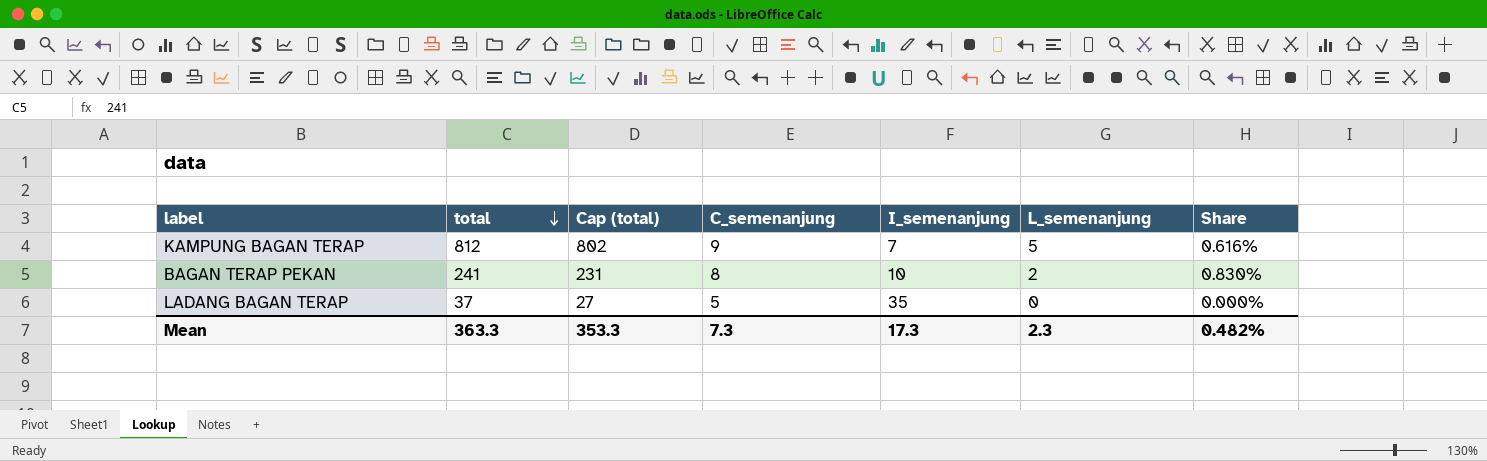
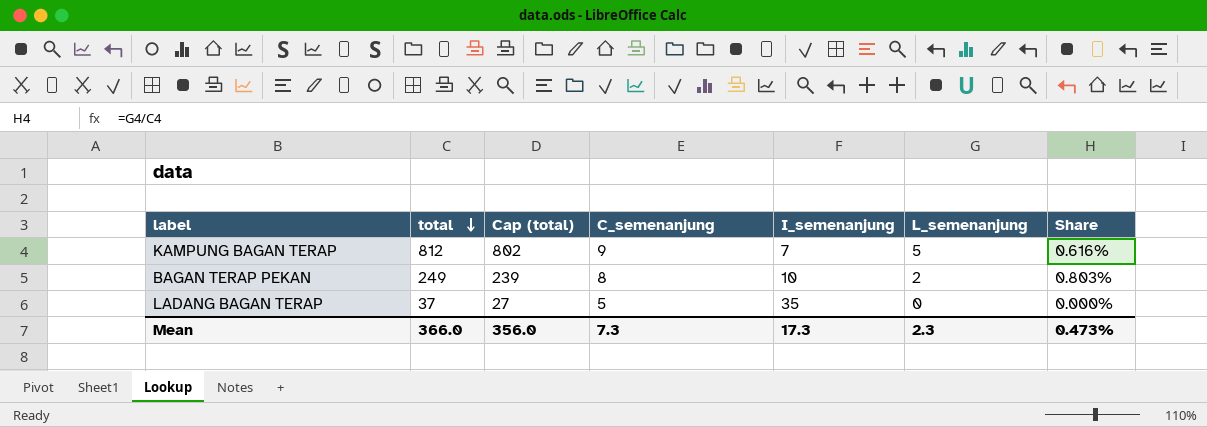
BAGAN TERAP PEKAN | total: 241 -> 249
BAGAN TERAP PEKAN | Cap (total): 231 -> 239
BAGAN TERAP PEKAN | Share: 0.830% -> 0.803%
Mean | total: 363.3 -> 366.0
Mean | Cap (total): 353.3 -> 356.0
Mean | Share: 0.482% -> 0.473%

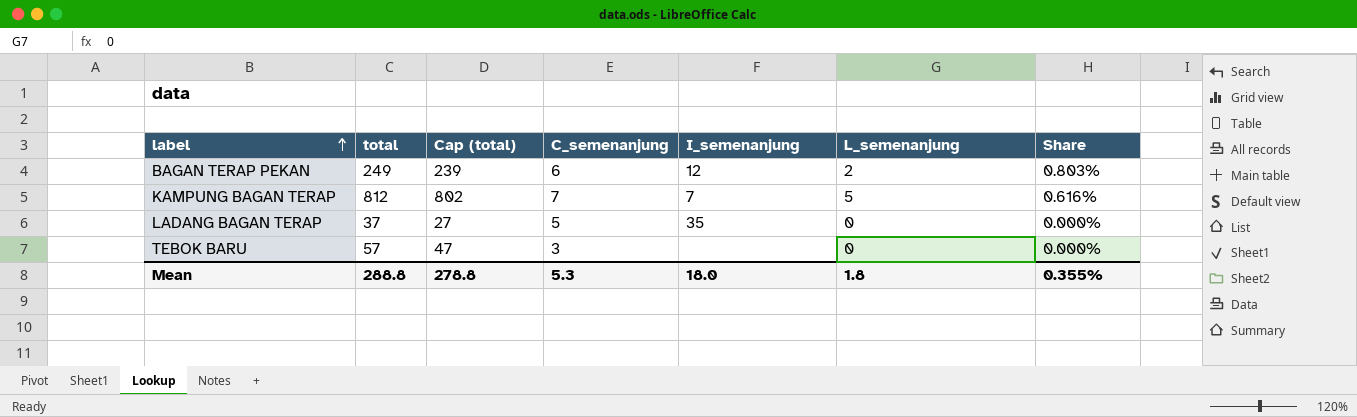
row order: total descending -> label ascending
BAGAN TERAP PEKAN | C_semenanjung: 8 -> 6
BAGAN TERAP PEKAN | I_semenanjung: 10 -> 12
KAMPUNG BAGAN TERAP | C_semenanjung: 9 -> 7
row TEBOK BARU: none -> 57 | 47 | 3 | none | 0 | 0.000%
Mean | total: 366.0 -> 288.8
Mean | Cap (total): 356.0 -> 278.8
Mean | C_semenanjung: 7.3 -> 5.3
Mean | I_semenanjung: 17.3 -> 18.0
Mean | L_semenanjung: 2.3 -> 1.8
Mean | Share: 0.473% -> 0.355%

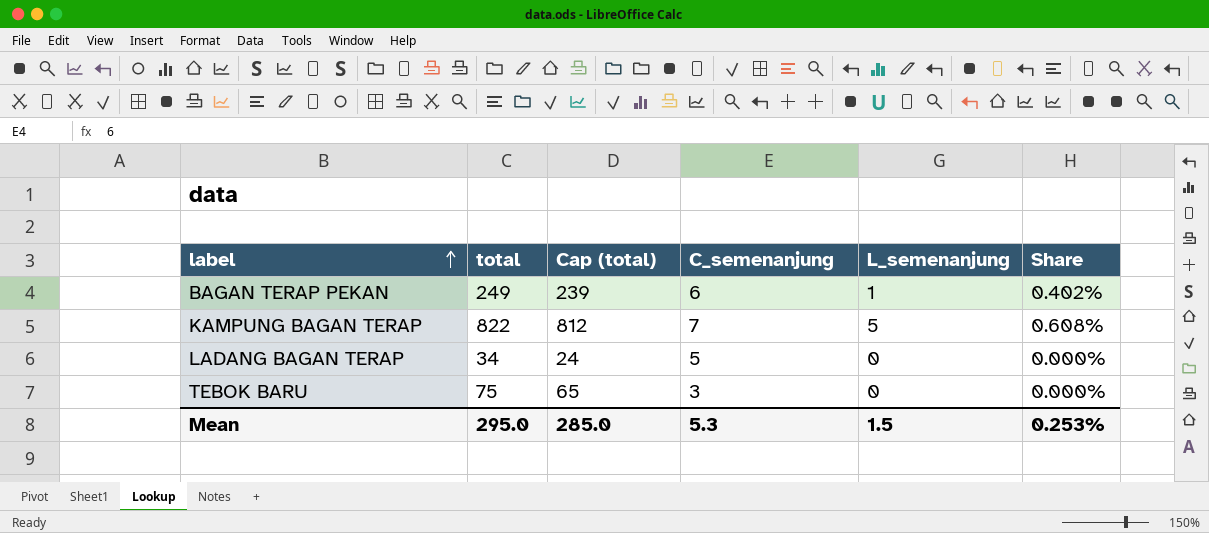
column I_semenanjung | position: 5 -> none
BAGAN TERAP PEKAN | L_semenanjung: 2 -> 1
BAGAN TERAP PEKAN | Share: 0.803% -> 0.402%
KAMPUNG BAGAN TERAP | total: 812 -> 822
KAMPUNG BAGAN TERAP | Cap (total): 802 -> 812
KAMPUNG BAGAN TERAP | Share: 0.616% -> 0.608%
LADANG BAGAN TERAP | total: 37 -> 34
LADANG BAGAN TERAP | Cap (total): 27 -> 24
TEBOK BARU | total: 57 -> 75
TEBOK BARU | Cap (total): 47 -> 65
Mean | total: 288.8 -> 295.0
Mean | Cap (total): 278.8 -> 285.0
Mean | L_semenanjung: 1.8 -> 1.5
Mean | Share: 0.355% -> 0.253%

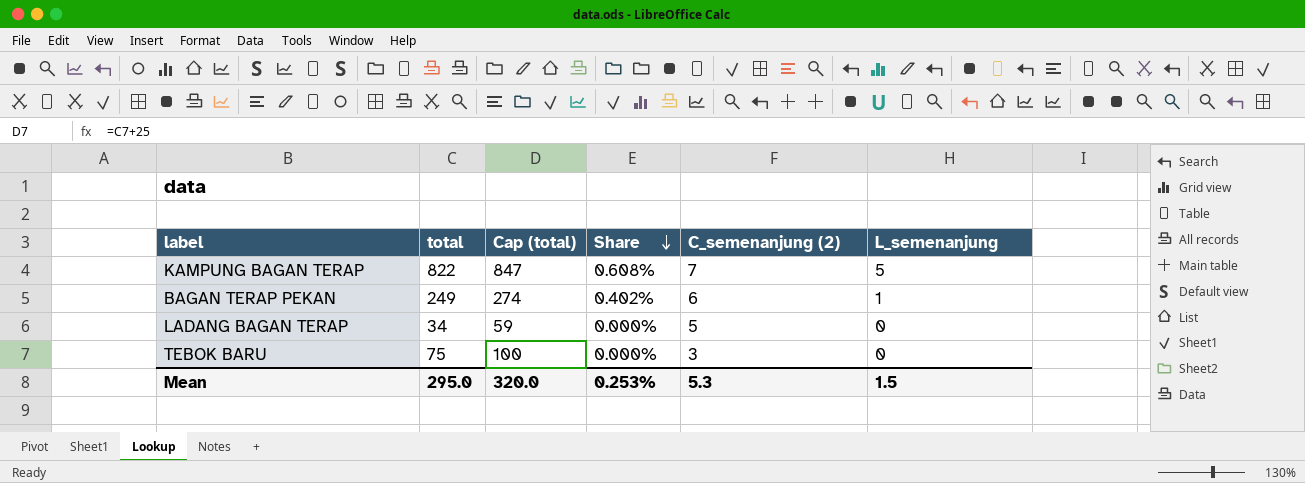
row order: label ascending -> Share descending
column Cap (total) | formula: [total] - 10 -> [total] + 25
column Share | position: 6 -> 4
column name: C_semenanjung -> C_semenanjung (2)
Mean | Cap (total): 285.0 -> 320.0

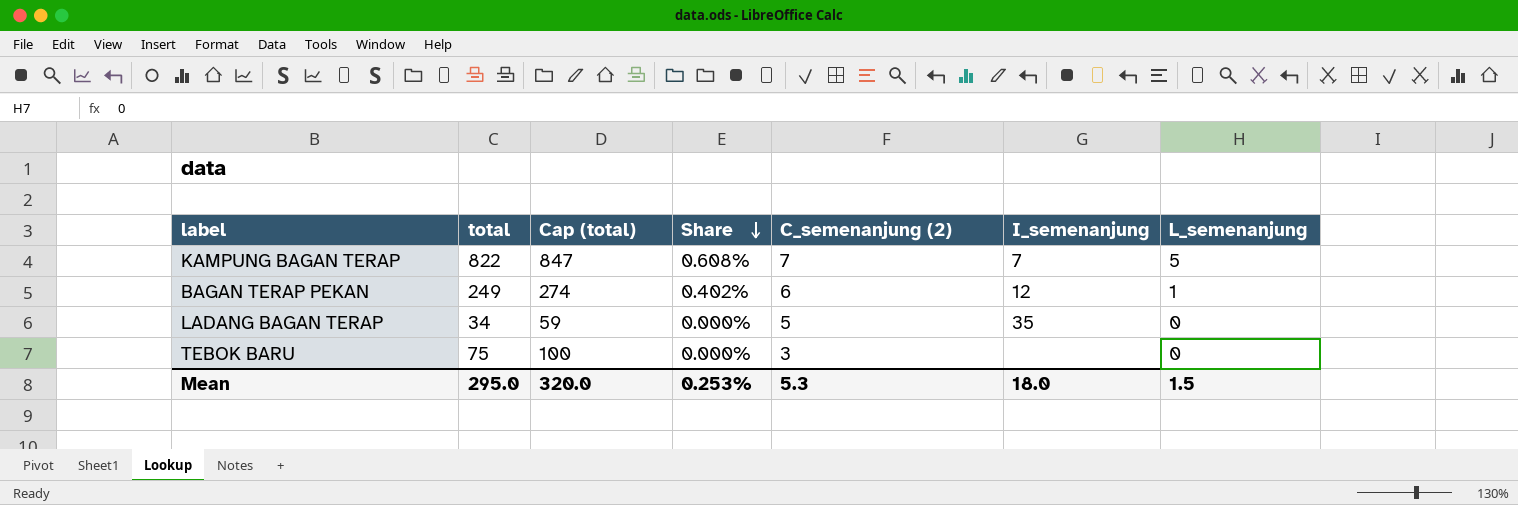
column I_semenanjung | position: none -> 6

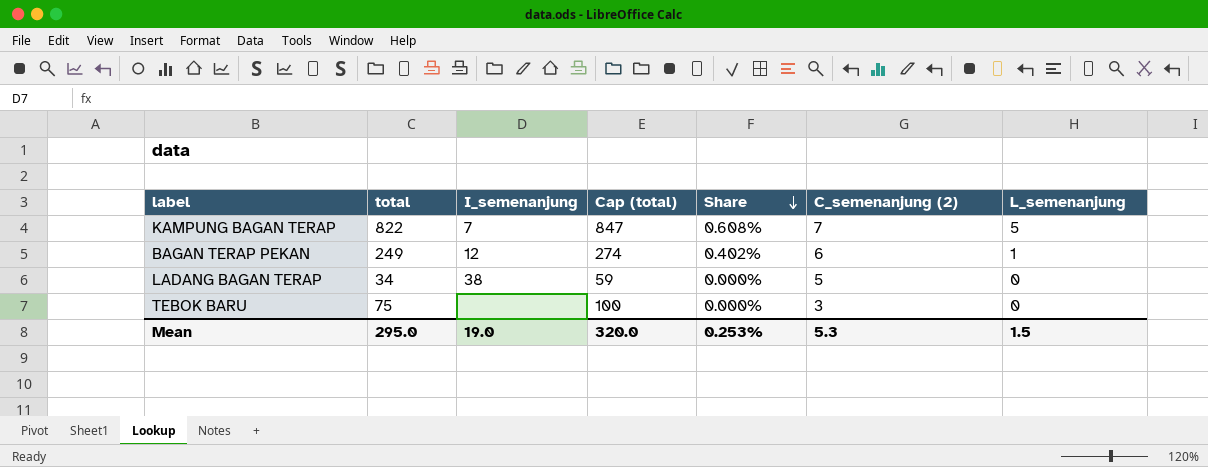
column I_semenanjung | position: 6 -> 3
LADANG BAGAN TERAP | I_semenanjung: 35 -> 38
Mean | I_semenanjung: 18.0 -> 19.0

